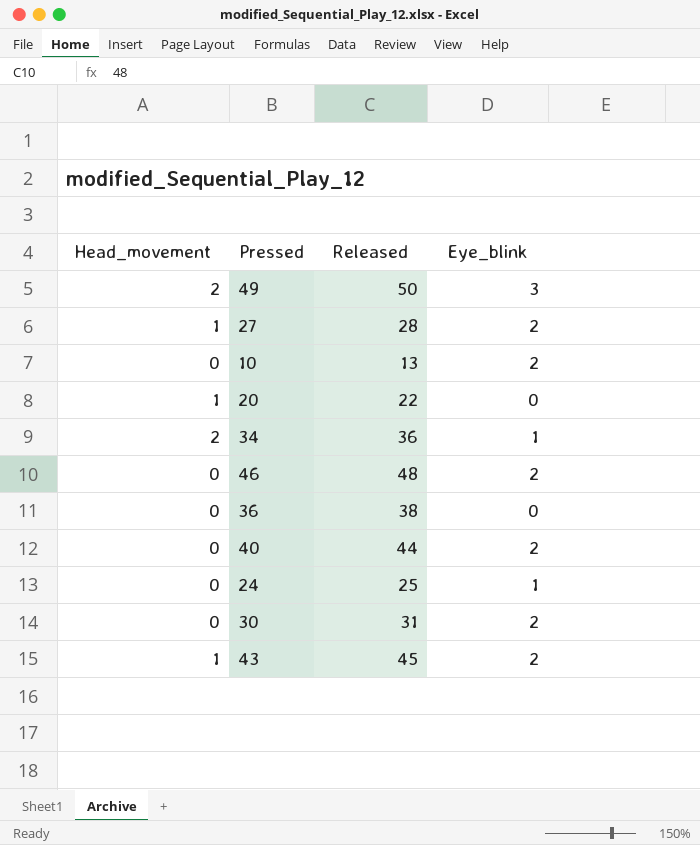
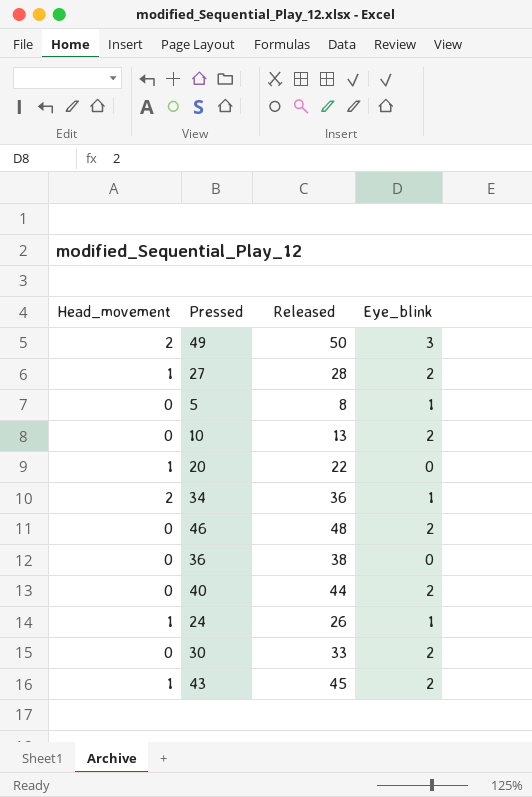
row 5: none -> 0 | 8 | 1
24 | Head_movement: 0 -> 1
24 | Released: 25 -> 26
30 | Released: 31 -> 33

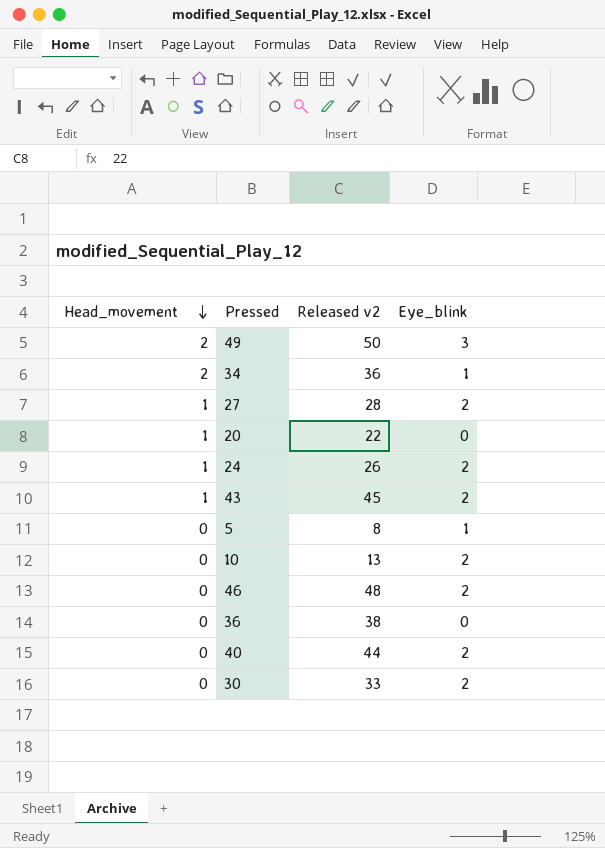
row order: none -> Head_movement descending
column name: Released -> Released v2
24 | Eye_blink: 1 -> 2

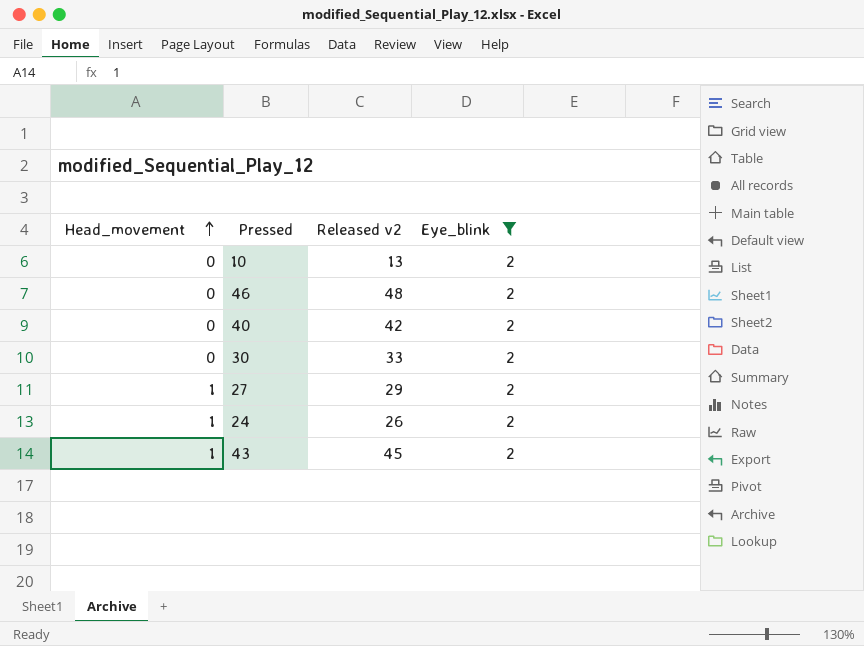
filter: none -> Eye_blink = 2
row order: Head_movement descending -> Head_movement ascending
40 | Released v2: 44 -> 42
27 | Released v2: 28 -> 29

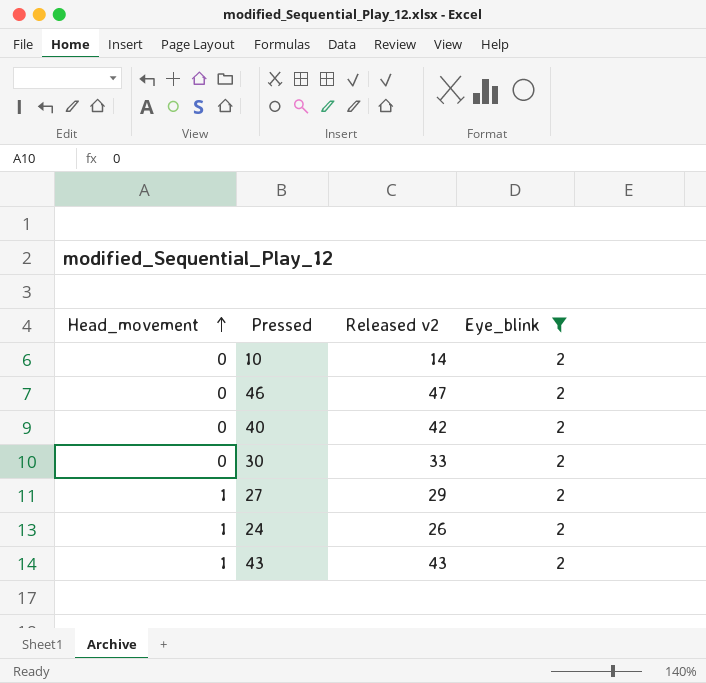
10 | Released v2: 13 -> 14
46 | Released v2: 48 -> 47
43 | Released v2: 45 -> 43

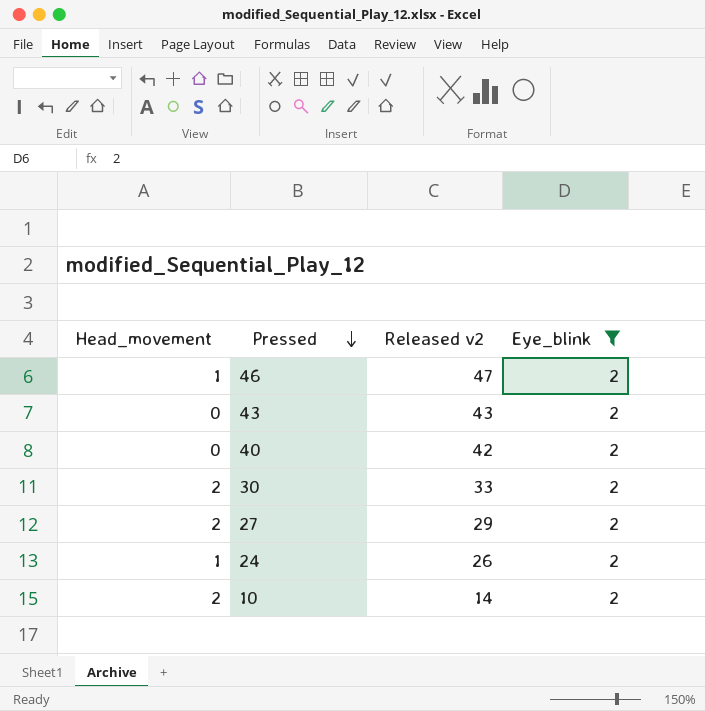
row order: Head_movement ascending -> Pressed descending
46 | Head_movement: 0 -> 1
43 | Head_movement: 1 -> 0
30 | Head_movement: 0 -> 2
27 | Head_movement: 1 -> 2
10 | Head_movement: 0 -> 2

